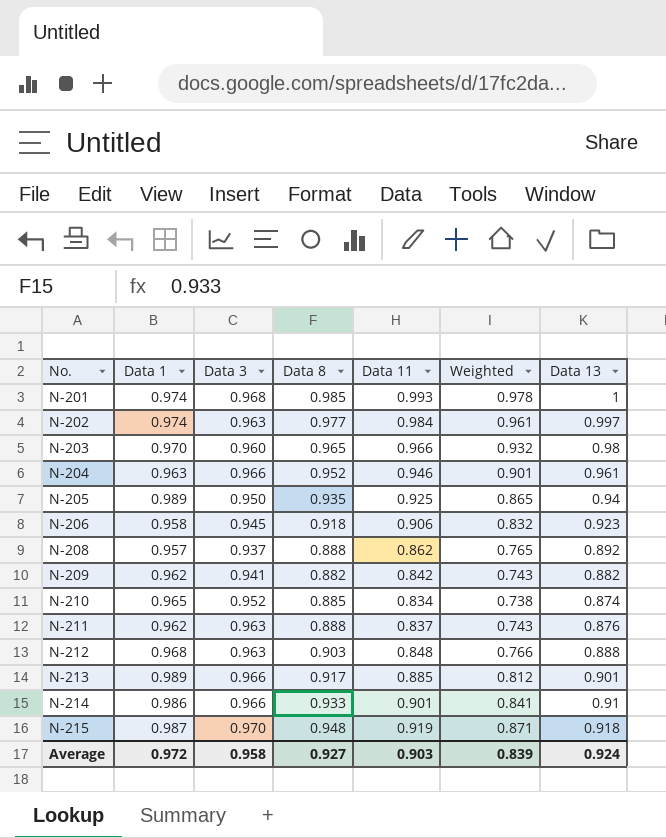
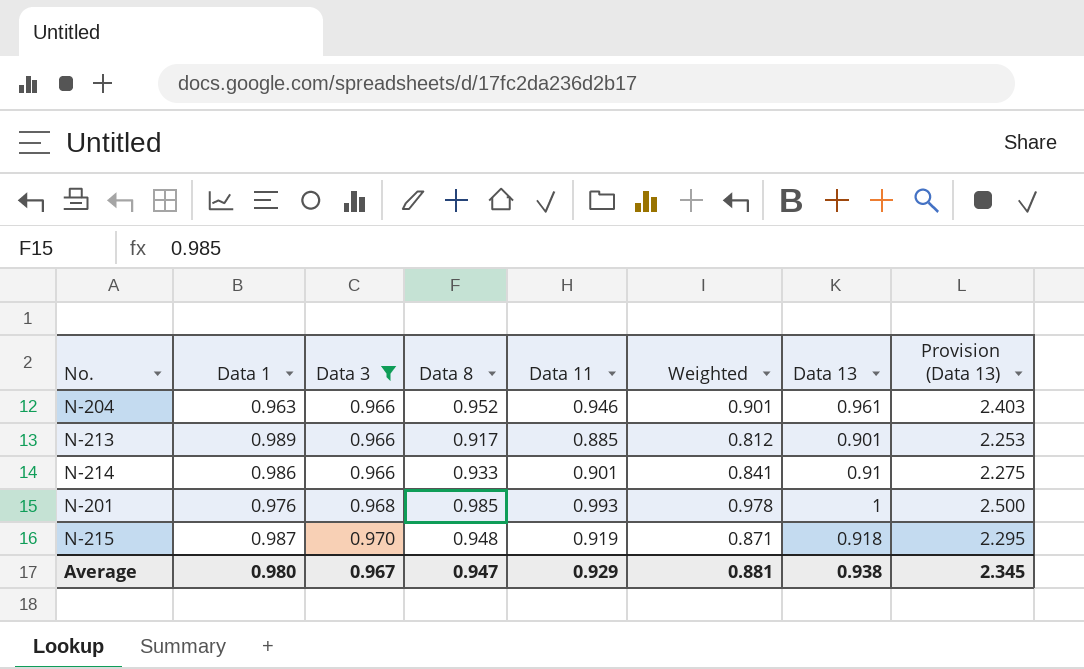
filter: none -> Data 3 >= 0.966
row order: No. ascending -> Data 3 ascending
column Provision (Data 13) | formula: none -> [Data 13] * 2.5
N-201 | Data 1: 0.974 -> 0.976
Average | Data 1: 0.972 -> 0.980
Average | Data 3: 0.958 -> 0.967
Average | Data 8: 0.927 -> 0.947
Average | Data 11: 0.903 -> 0.929
Average | Weighted: 0.839 -> 0.881
Average | Data 13: 0.924 -> 0.938

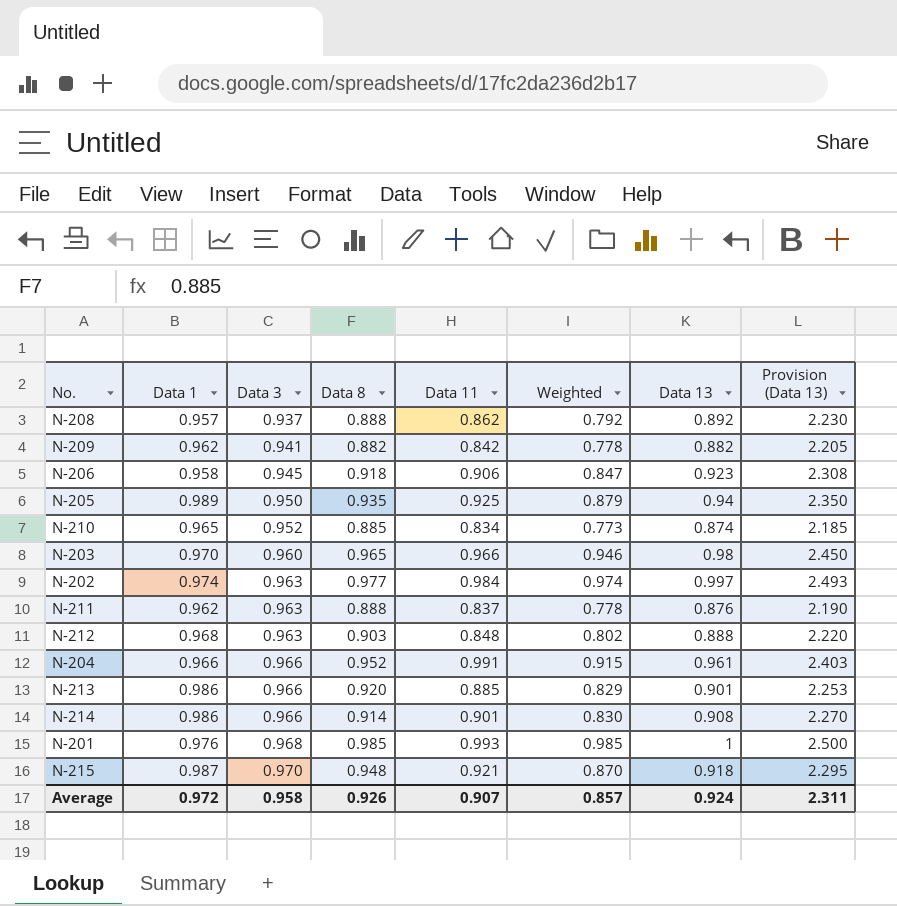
filter: Data 3 >= 0.966 -> none
column Weighted | formula: [Data 8] * [Data 11] -> [Data 8] * [Data 13]
N-204 | Data 1: 0.963 -> 0.966
N-204 | Data 11: 0.946 -> 0.991
N-213 | Data 1: 0.989 -> 0.986
N-213 | Data 8: 0.917 -> 0.920
N-214 | Data 8: 0.933 -> 0.914
N-214 | Data 13: 0.91 -> 0.908
N-214 | Provision (Data 13): 2.275 -> 2.270
N-215 | Data 11: 0.919 -> 0.921
Average | Data 1: 0.980 -> 0.972
Average | Data 3: 0.967 -> 0.958
Average | Data 8: 0.947 -> 0.926
Average | Data 11: 0.929 -> 0.907
Average | Weighted: 0.881 -> 0.857
Average | Data 13: 0.938 -> 0.924
Average | Provision (Data 13): 2.345 -> 2.311

